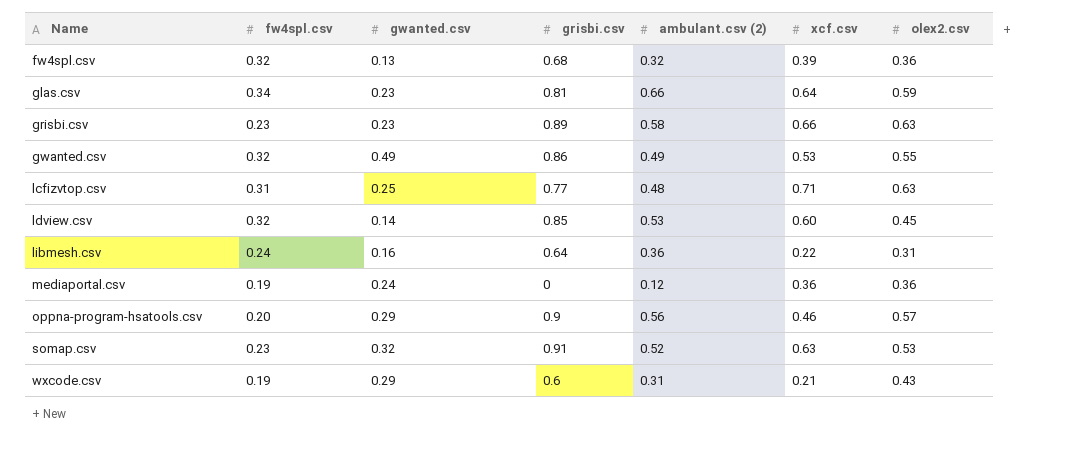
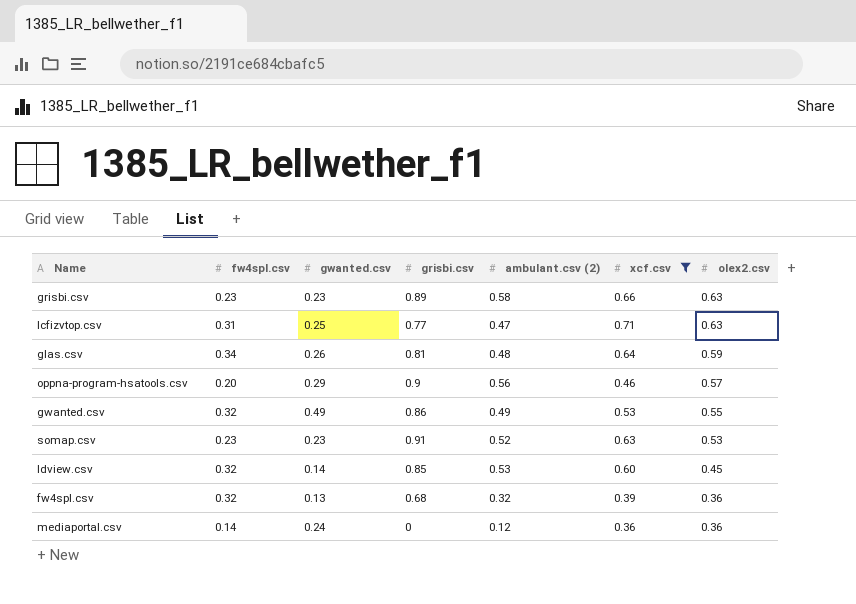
filter: none -> xcf.csv >= 0.36
row order: Name ascending -> olex2.csv descending
lcfizvtop.csv | ambulant.csv (2): 0.48 -> 0.47
glas.csv | gwanted.csv: 0.23 -> 0.26
glas.csv | ambulant.csv (2): 0.66 -> 0.48
somap.csv | gwanted.csv: 0.32 -> 0.23
mediaportal.csv | fw4spl.csv: 0.19 -> 0.14

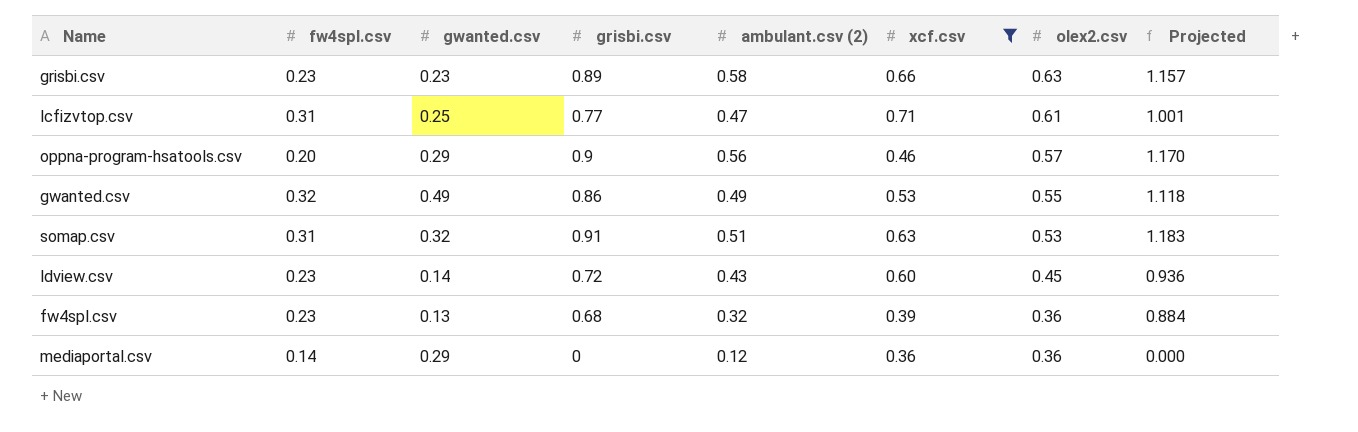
column Projected | formula: none -> [grisbi.csv] * 1.3
row glas.csv: 0.34 | 0.26 | 0.81 | 0.48 | 0.64 | 0.59 -> none
lcfizvtop.csv | olex2.csv: 0.63 -> 0.61
somap.csv | fw4spl.csv: 0.23 -> 0.31
somap.csv | gwanted.csv: 0.23 -> 0.32
somap.csv | ambulant.csv (2): 0.52 -> 0.51
ldview.csv | fw4spl.csv: 0.32 -> 0.23
ldview.csv | grisbi.csv: 0.85 -> 0.72
ldview.csv | ambulant.csv (2): 0.53 -> 0.43
fw4spl.csv | fw4spl.csv: 0.32 -> 0.23
mediaportal.csv | gwanted.csv: 0.24 -> 0.29

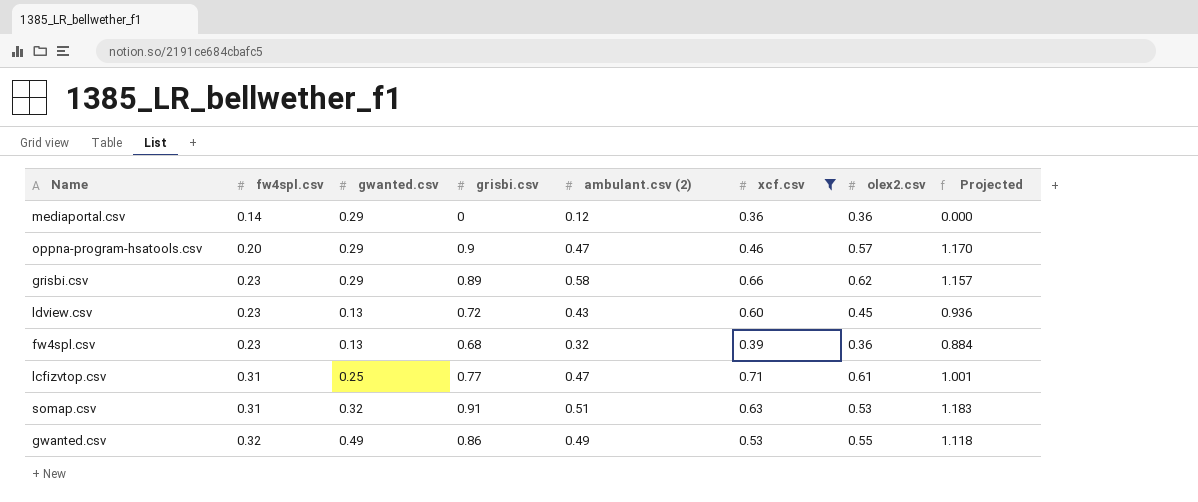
row order: olex2.csv descending -> fw4spl.csv ascending
oppna-program-hsatools.csv | ambulant.csv (2): 0.56 -> 0.47
grisbi.csv | gwanted.csv: 0.23 -> 0.29
grisbi.csv | olex2.csv: 0.63 -> 0.62
ldview.csv | gwanted.csv: 0.14 -> 0.13

